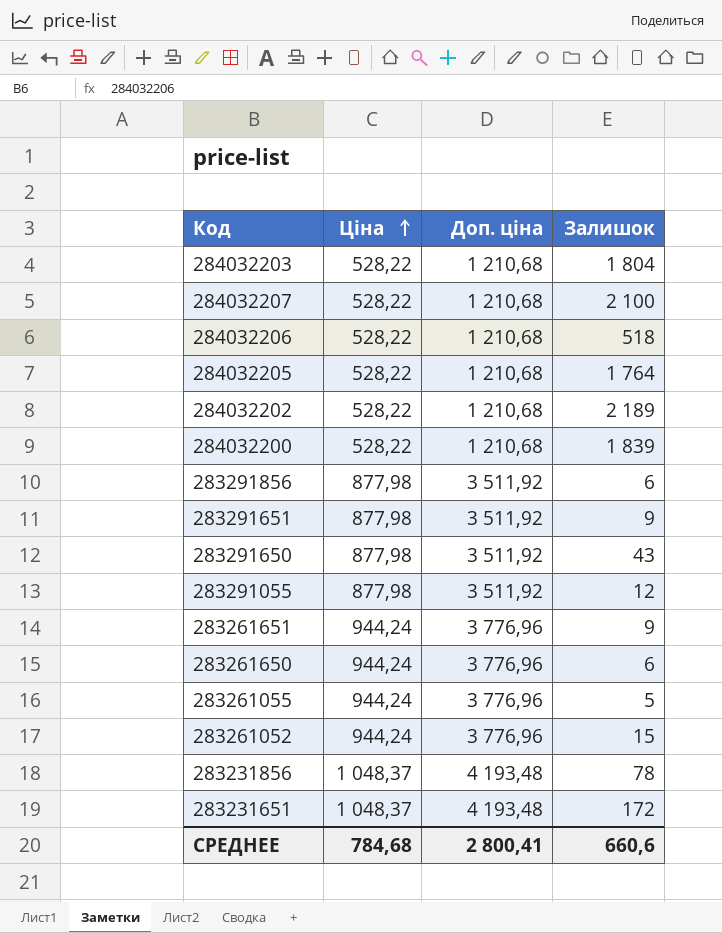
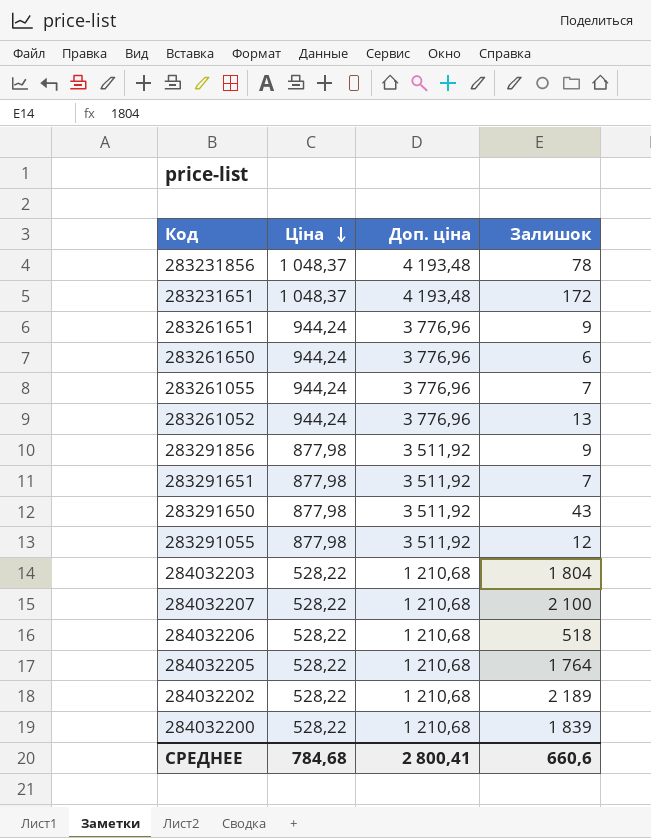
row order: Ціна ascending -> Ціна descending
283261055 | Залишок: 5 -> 7
283261052 | Залишок: 15 -> 13
283291856 | Залишок: 6 -> 9
283291651 | Залишок: 9 -> 7

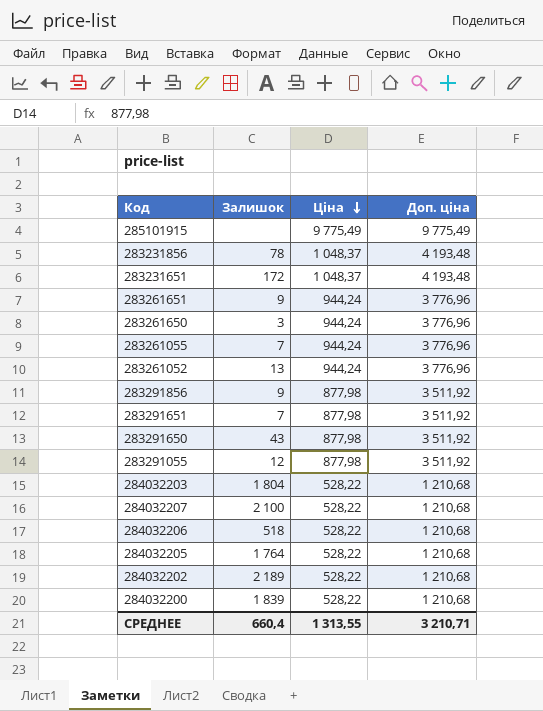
column Залишок | position: 4 -> 2
row 285101915: none -> none | 9 775,49 | 9 775,49
283261650 | Залишок: 6 -> 3
СРЕДНЕЕ | Залишок: 660,6 -> 660,4
СРЕДНЕЕ | Ціна: 784,68 -> 1 313,55
СРЕДНЕЕ | Доп. ціна: 2 800,41 -> 3 210,71

